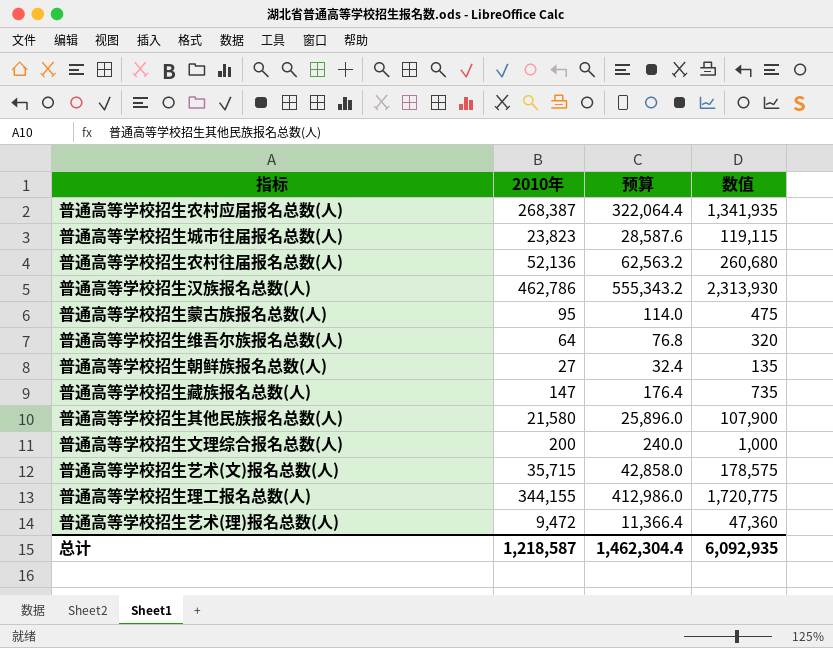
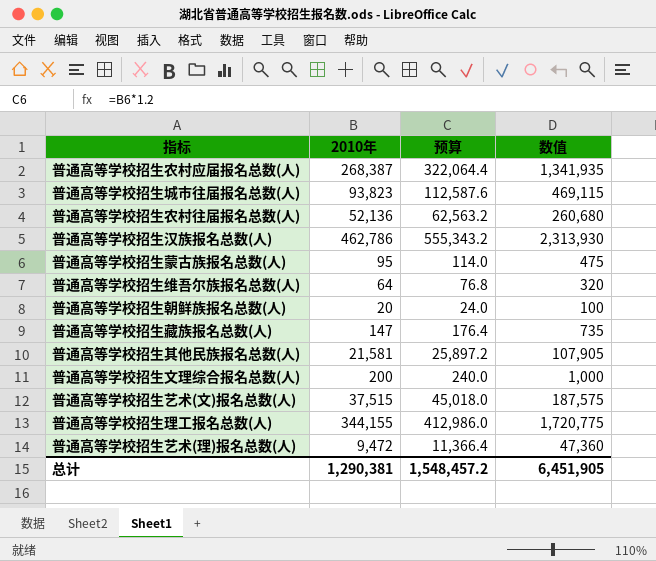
普通高等学校招生城市往届报名总数(人) | 2010年: 23,823 -> 93,823
普通高等学校招生城市往届报名总数(人) | 预算: 28,587.6 -> 112,587.6
普通高等学校招生城市往届报名总数(人) | 数值: 119,115 -> 469,115
普通高等学校招生朝鲜族报名总数(人) | 2010年: 27 -> 20
普通高等学校招生朝鲜族报名总数(人) | 预算: 32.4 -> 24.0
普通高等学校招生朝鲜族报名总数(人) | 数值: 135 -> 100
普通高等学校招生其他民族报名总数(人) | 2010年: 21,580 -> 21,581
普通高等学校招生其他民族报名总数(人) | 预算: 25,896.0 -> 25,897.2
普通高等学校招生其他民族报名总数(人) | 数值: 107,900 -> 107,905
普通高等学校招生艺术(文)报名总数(人) | 2010年: 35,715 -> 37,515
普通高等学校招生艺术(文)报名总数(人) | 预算: 42,858.0 -> 45,018.0
普通高等学校招生艺术(文)报名总数(人) | 数值: 178,575 -> 187,575
总计 | 2010年: 1,218,587 -> 1,290,381
总计 | 预算: 1,462,304.4 -> 1,548,457.2
总计 | 数值: 6,092,935 -> 6,451,905

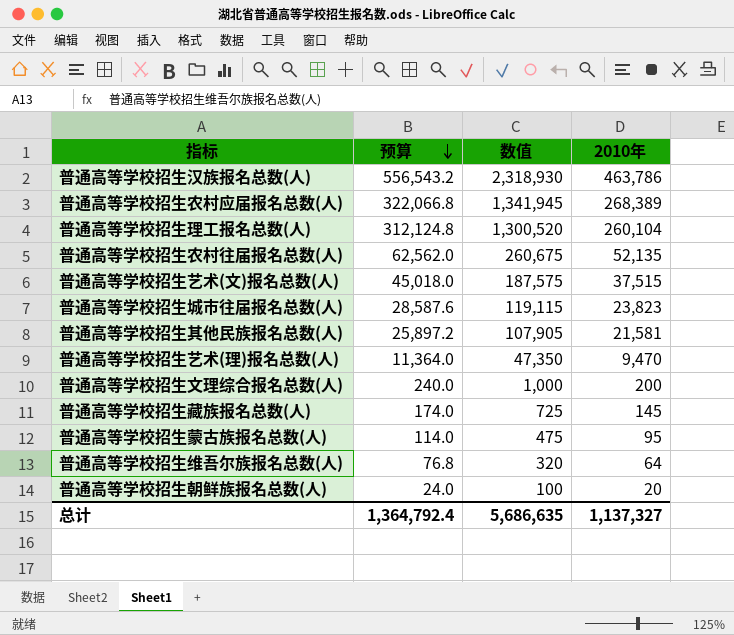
row order: none -> 预算 descending
column 2010年 | position: 2 -> 4
普通高等学校招生汉族报名总数(人) | 预算: 555,343.2 -> 556,543.2
普通高等学校招生汉族报名总数(人) | 数值: 2,313,930 -> 2,318,930
普通高等学校招生汉族报名总数(人) | 2010年: 462,786 -> 463,786
普通高等学校招生农村应届报名总数(人) | 预算: 322,064.4 -> 322,066.8
普通高等学校招生农村应届报名总数(人) | 数值: 1,341,935 -> 1,341,945
普通高等学校招生农村应届报名总数(人) | 2010年: 268,387 -> 268,389
普通高等学校招生理工报名总数(人) | 预算: 412,986.0 -> 312,124.8
普通高等学校招生理工报名总数(人) | 数值: 1,720,775 -> 1,300,520
普通高等学校招生理工报名总数(人) | 2010年: 344,155 -> 260,104
普通高等学校招生农村往届报名总数(人) | 预算: 62,563.2 -> 62,562.0
普通高等学校招生农村往届报名总数(人) | 数值: 260,680 -> 260,675
普通高等学校招生农村往届报名总数(人) | 2010年: 52,136 -> 52,135
普通高等学校招生城市往届报名总数(人) | 预算: 112,587.6 -> 28,587.6
普通高等学校招生城市往届报名总数(人) | 数值: 469,115 -> 119,115
普通高等学校招生城市往届报名总数(人) | 2010年: 93,823 -> 23,823
普通高等学校招生艺术(理)报名总数(人) | 预算: 11,366.4 -> 11,364.0
普通高等学校招生艺术(理)报名总数(人) | 数值: 47,360 -> 47,350
普通高等学校招生艺术(理)报名总数(人) | 2010年: 9,472 -> 9,470
普通高等学校招生藏族报名总数(人) | 预算: 176.4 -> 174.0
普通高等学校招生藏族报名总数(人) | 数值: 735 -> 725
普通高等学校招生藏族报名总数(人) | 2010年: 147 -> 145
总计 | 预算: 1,548,457.2 -> 1,364,792.4
总计 | 数值: 6,451,905 -> 5,686,635
总计 | 2010年: 1,290,381 -> 1,137,327

